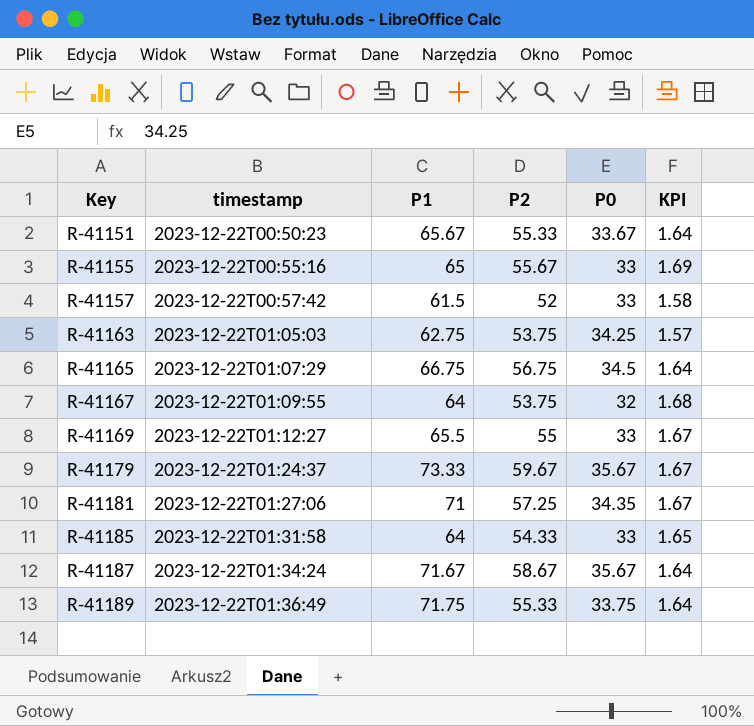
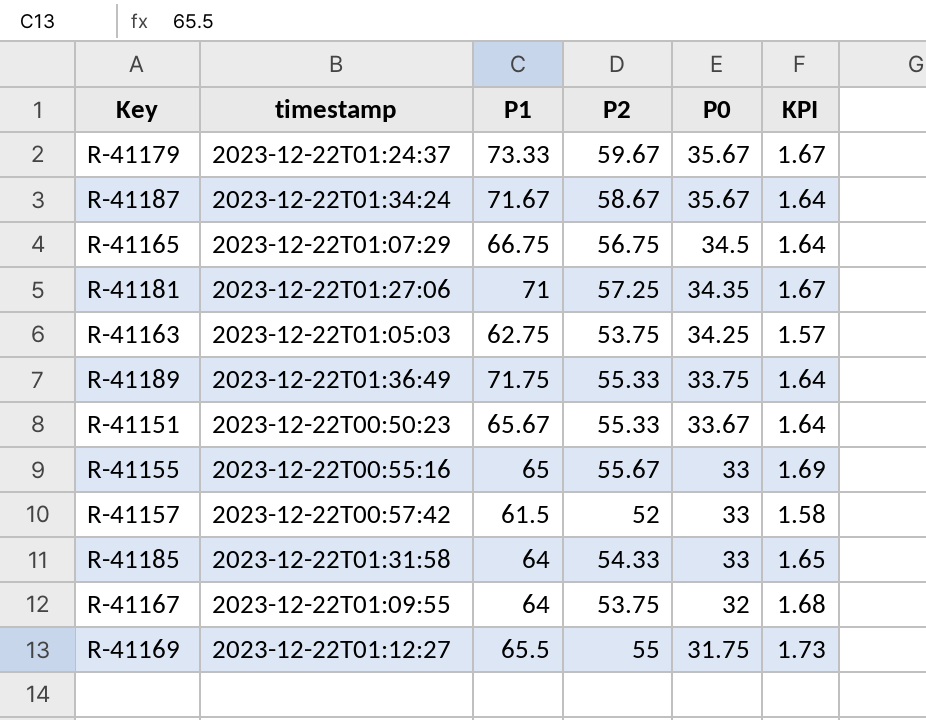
row order: Key ascending -> P0 descending
R-41169 | P0: 33 -> 31.75
R-41169 | KPI: 1.67 -> 1.73

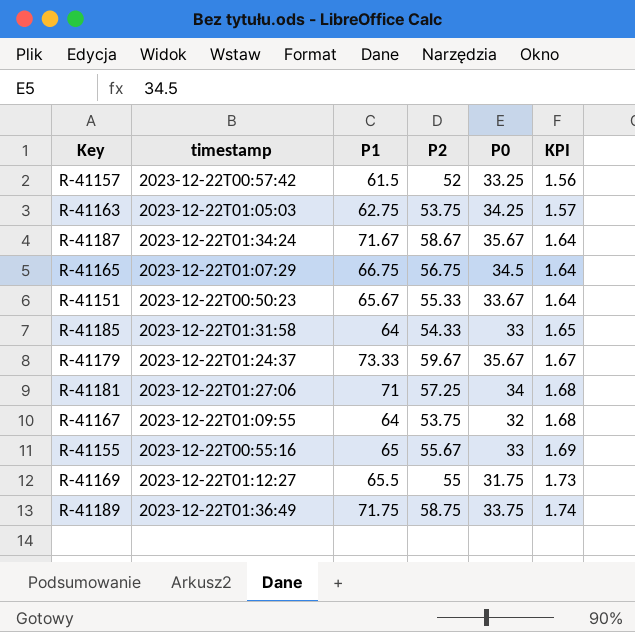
row order: P0 descending -> KPI ascending
R-41157 | P0: 33 -> 33.25
R-41157 | KPI: 1.58 -> 1.56
R-41181 | P0: 34.35 -> 34
R-41181 | KPI: 1.67 -> 1.68
R-41189 | P2: 55.33 -> 58.75
R-41189 | KPI: 1.64 -> 1.74

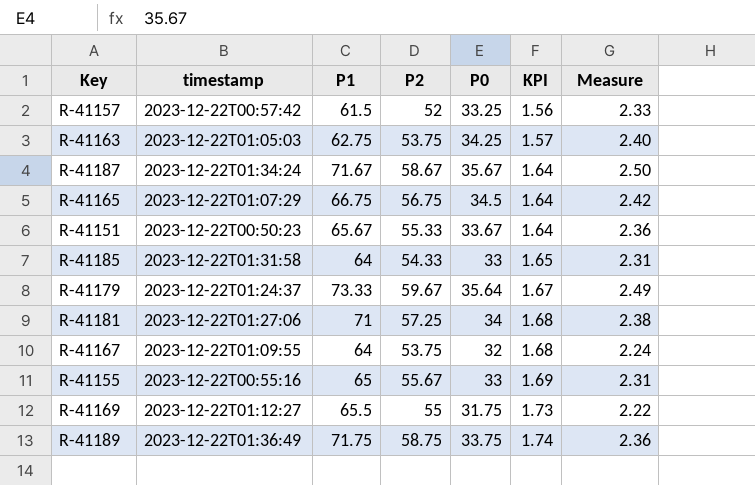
column Measure | formula: none -> [P0] * 0.07
R-41179 | P0: 35.67 -> 35.64

